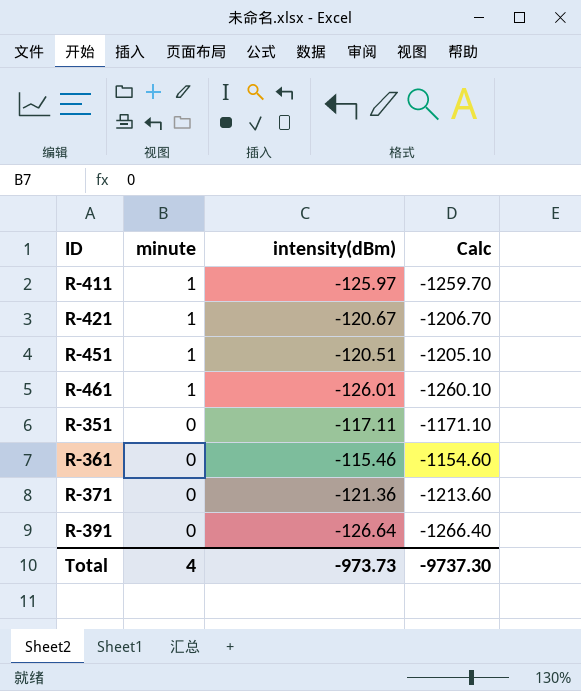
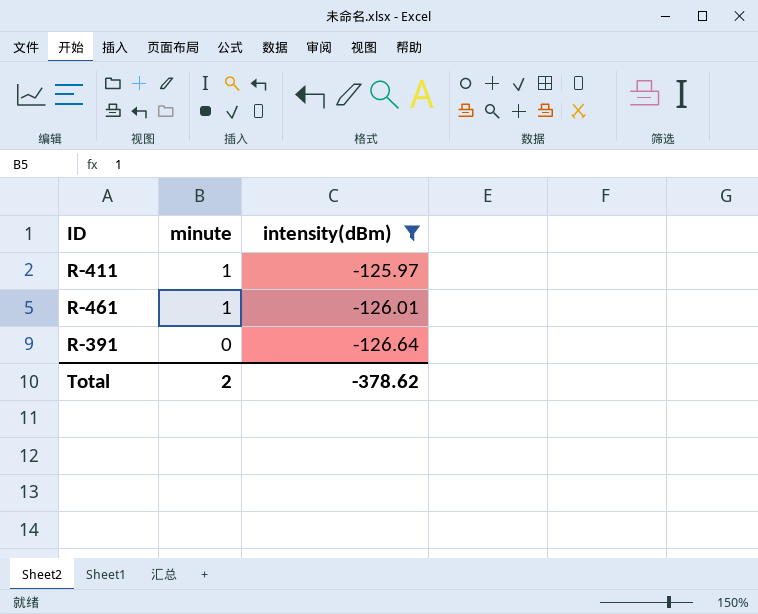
filter: none -> intensity(dBm) <= -125.97
column Calc | formula: [intensity(dBm)] * 10 -> none
Total | minute: 4 -> 2
Total | intensity(dBm): -973.73 -> -378.62

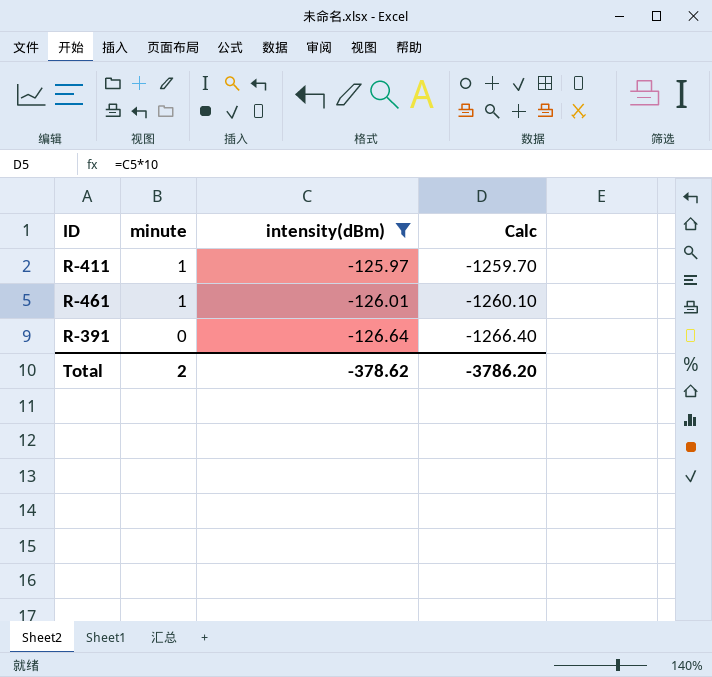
column Calc | formula: none -> [intensity(dBm)] * 10

